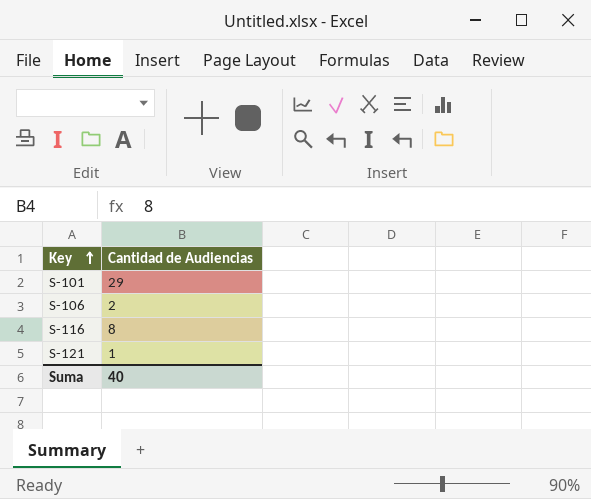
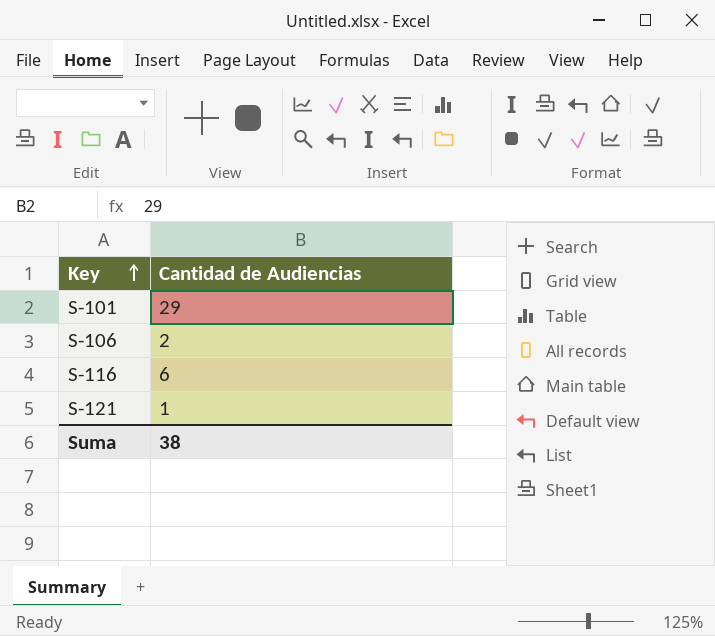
S-116 | Cantidad de Audiencias: 8 -> 6
Suma | Cantidad de Audiencias: 40 -> 38

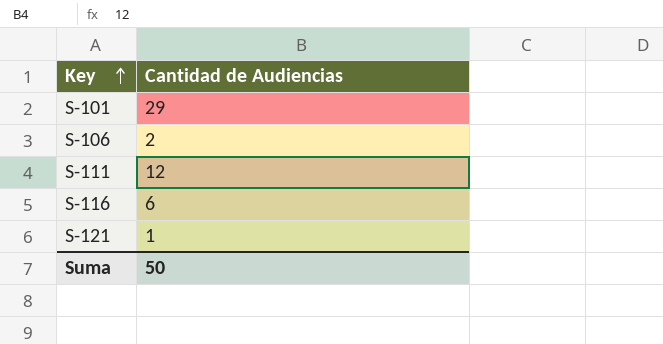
row S-111: none -> 12
Suma | Cantidad de Audiencias: 38 -> 50

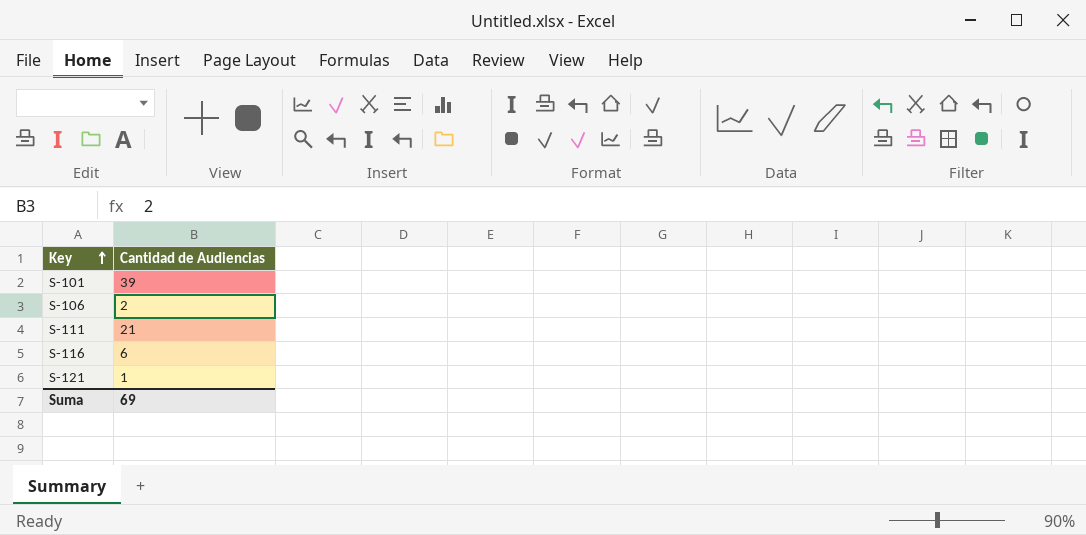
S-101 | Cantidad de Audiencias: 29 -> 39
S-111 | Cantidad de Audiencias: 12 -> 21
Suma | Cantidad de Audiencias: 50 -> 69

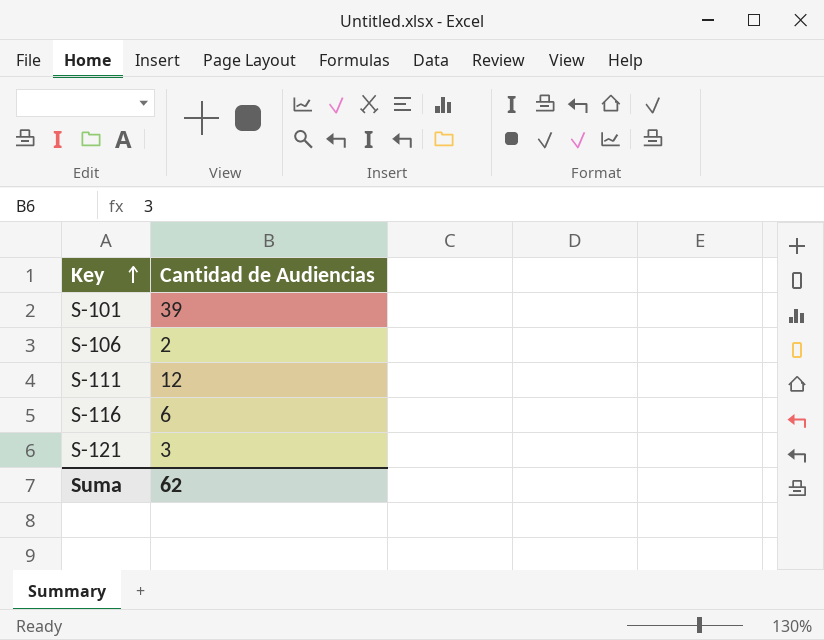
S-111 | Cantidad de Audiencias: 21 -> 12
S-121 | Cantidad de Audiencias: 1 -> 3
Suma | Cantidad de Audiencias: 69 -> 62

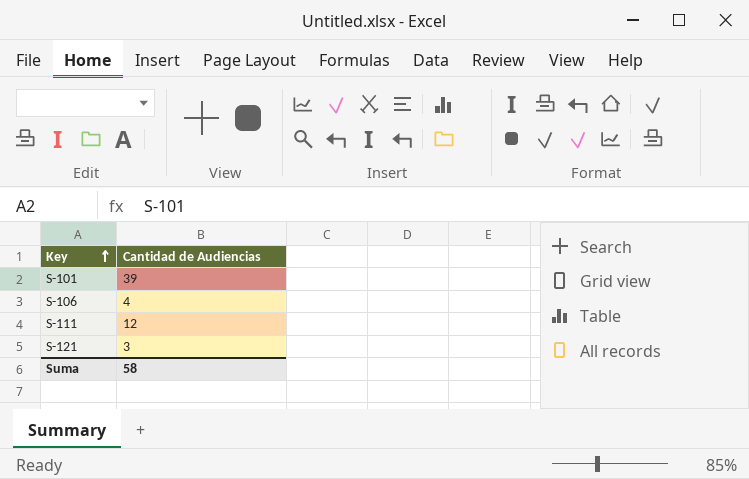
row S-116: 6 -> none
S-106 | Cantidad de Audiencias: 2 -> 4
Suma | Cantidad de Audiencias: 62 -> 58

